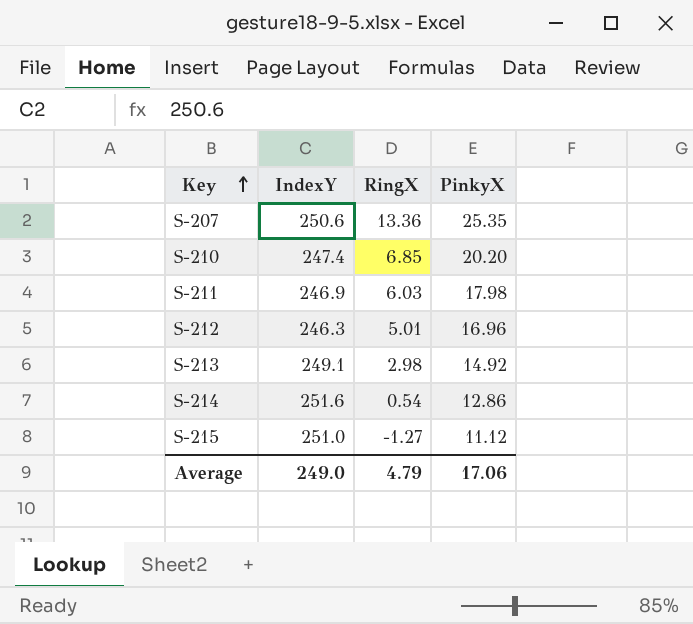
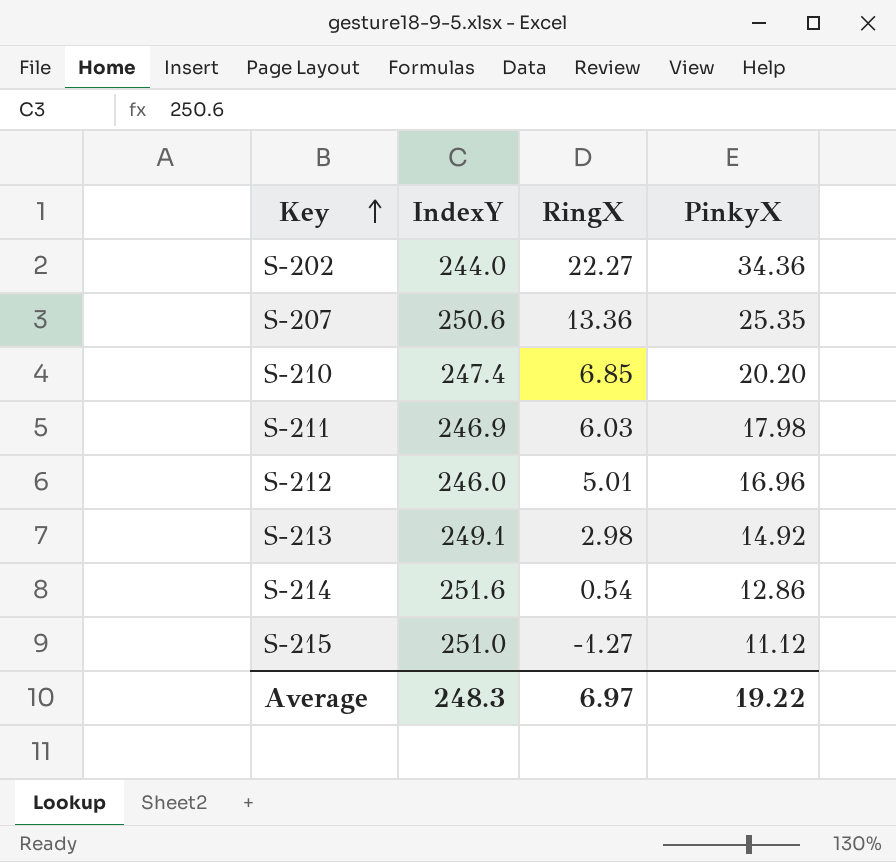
row S-202: none -> 244.0 | 22.27 | 34.36
S-212 | IndexY: 246.3 -> 246.0
Average | IndexY: 249.0 -> 248.3
Average | RingX: 4.79 -> 6.97
Average | PinkyX: 17.06 -> 19.22

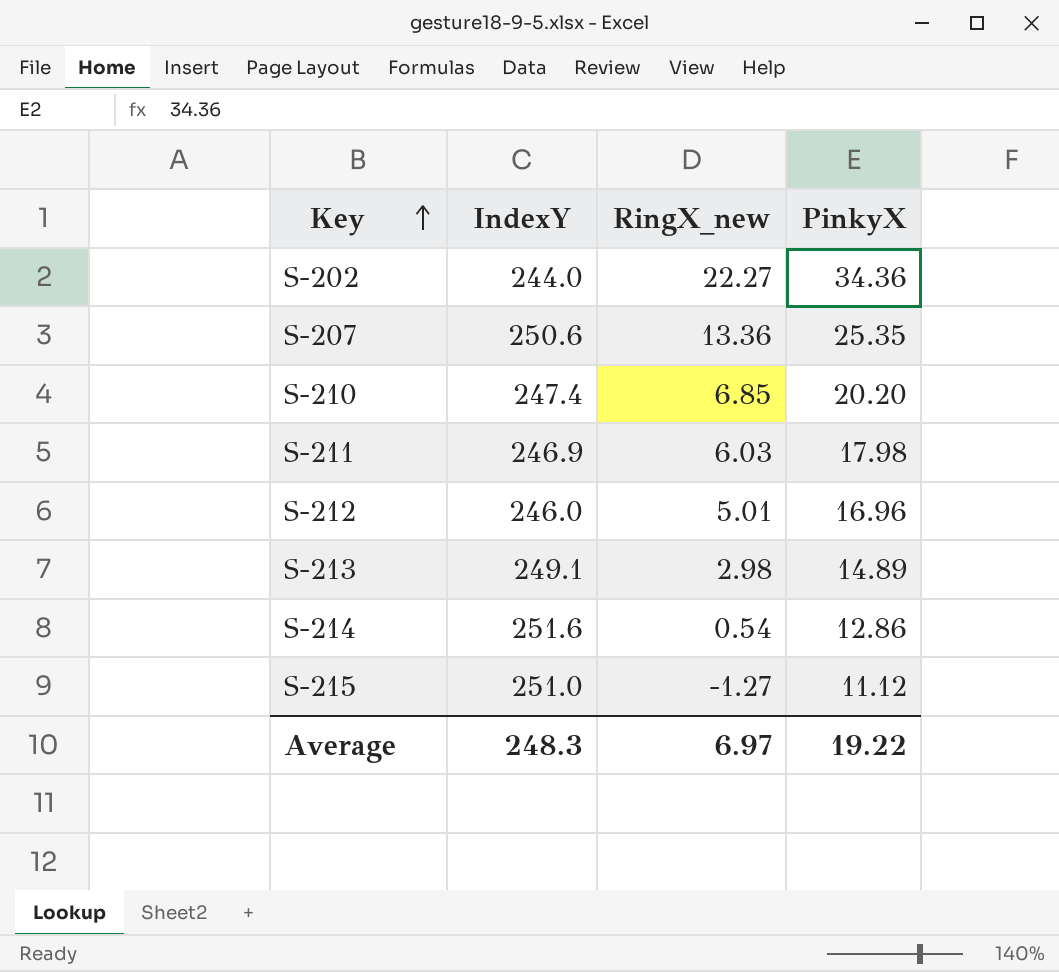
column name: RingX -> RingX_new
S-213 | PinkyX: 14.92 -> 14.89

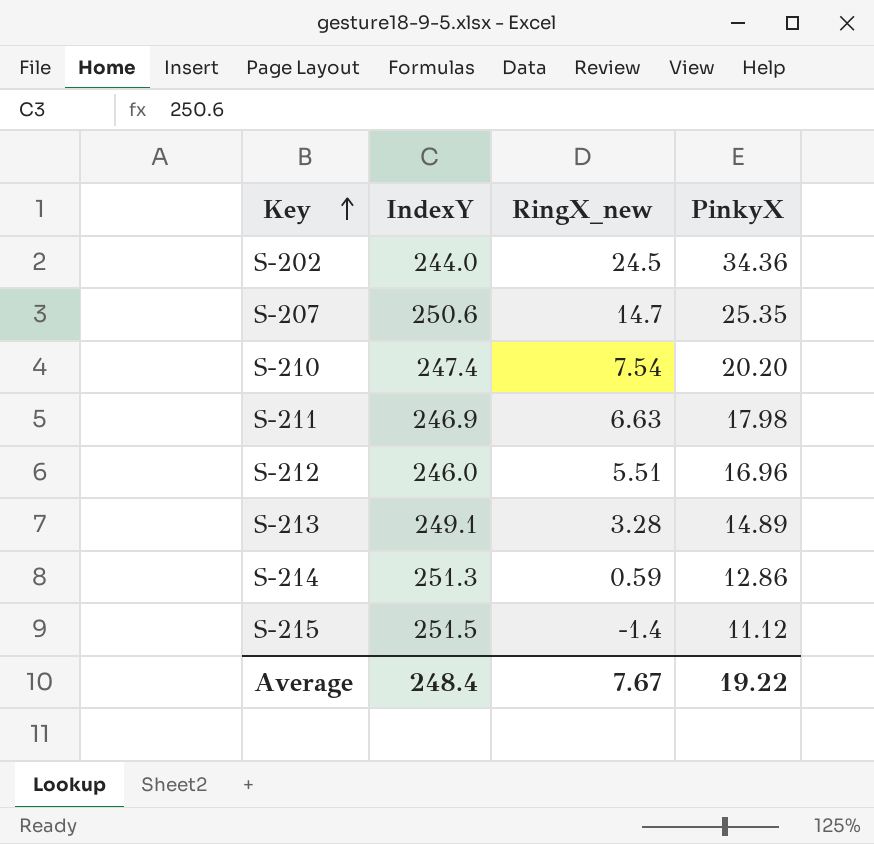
S-202 | RingX_new: 22.27 -> 24.5
S-207 | RingX_new: 13.36 -> 14.7
S-210 | RingX_new: 6.85 -> 7.54
S-211 | RingX_new: 6.03 -> 6.63
S-212 | RingX_new: 5.01 -> 5.51
S-213 | RingX_new: 2.98 -> 3.28
S-214 | IndexY: 251.6 -> 251.3
S-214 | RingX_new: 0.54 -> 0.59
S-215 | IndexY: 251.0 -> 251.5
S-215 | RingX_new: -1.27 -> -1.4
Average | IndexY: 248.3 -> 248.4
Average | RingX_new: 6.97 -> 7.67

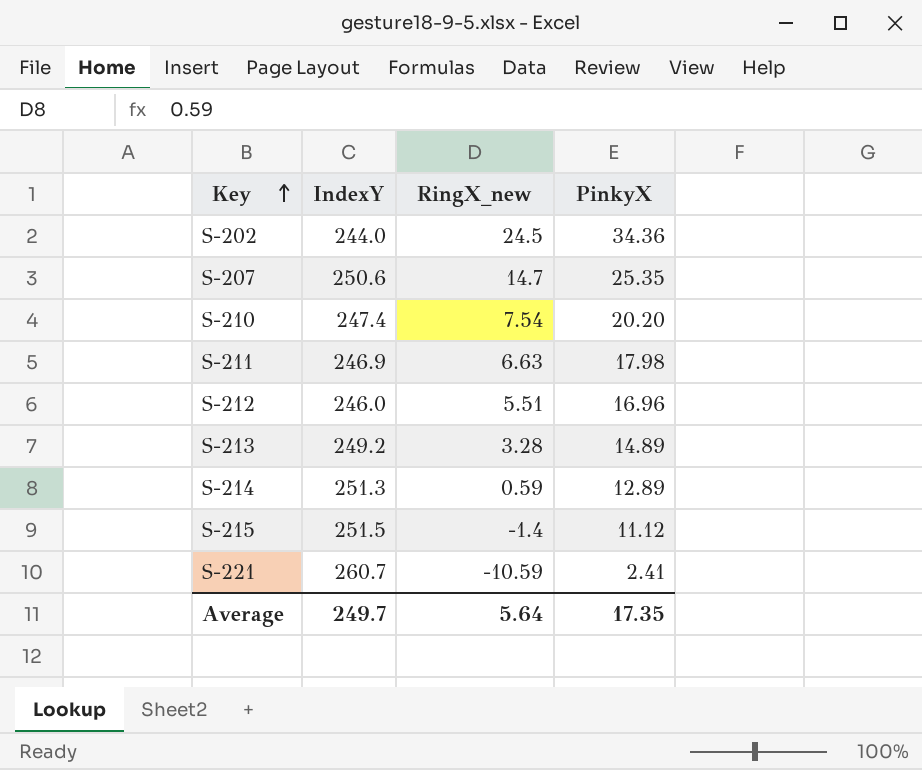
S-213 | IndexY: 249.1 -> 249.2
S-214 | PinkyX: 12.86 -> 12.89
row S-221: none -> 260.7 | -10.59 | 2.41
Average | IndexY: 248.4 -> 249.7
Average | RingX_new: 7.67 -> 5.64
Average | PinkyX: 19.22 -> 17.35

